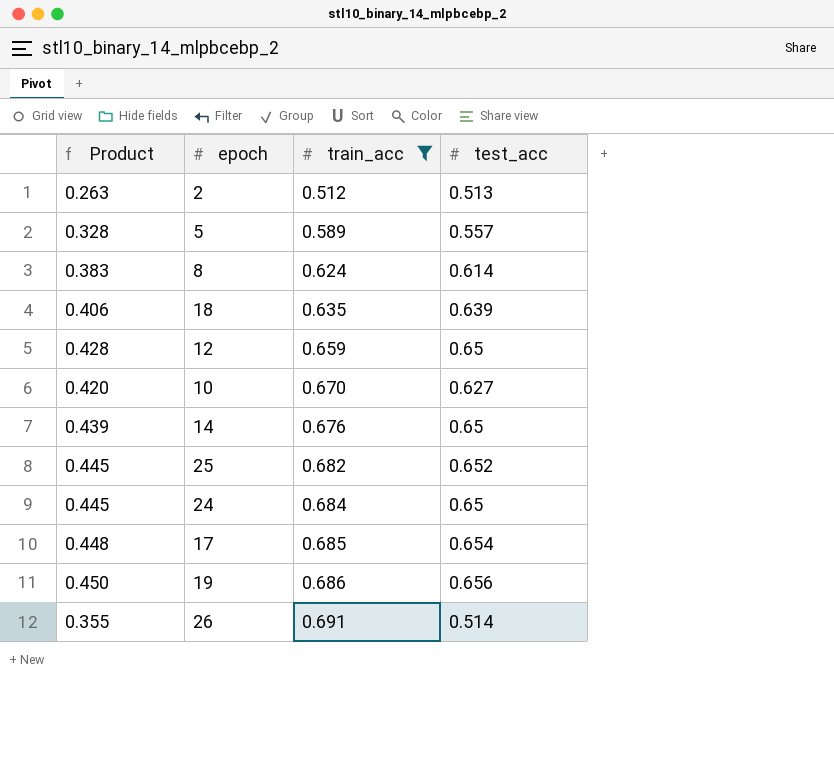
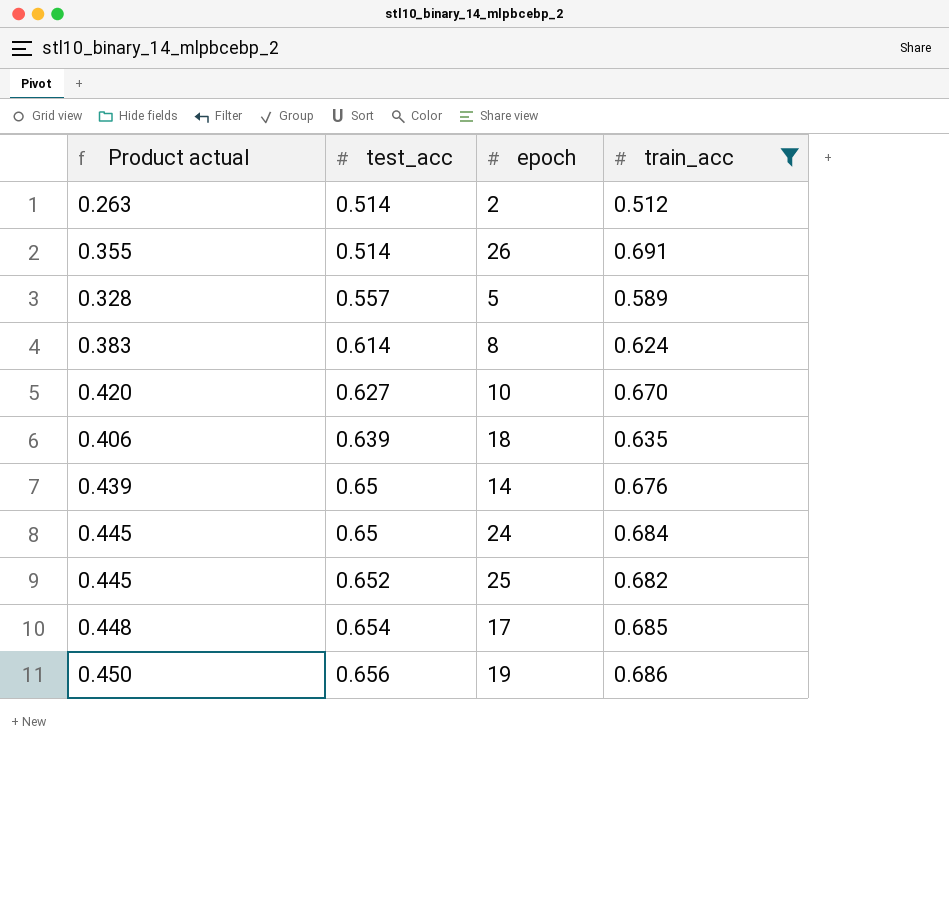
row order: train_acc ascending -> test_acc ascending
column name: Product -> Product actual
column test_acc | position: 4 -> 2
row 12: 0.428 | 0.659 | 0.65 -> none
2 | test_acc: 0.513 -> 0.514

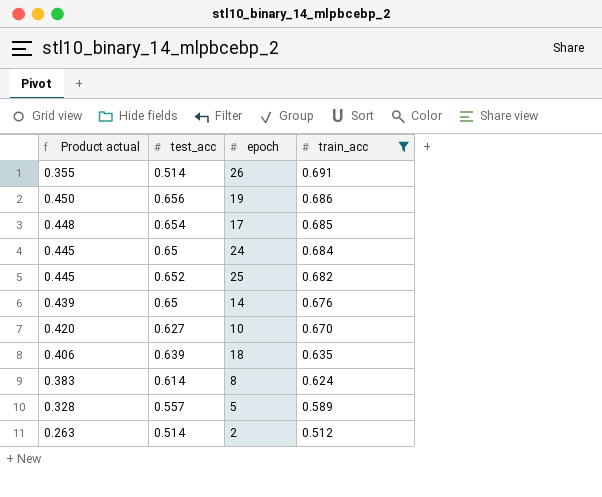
row order: test_acc ascending -> train_acc descending

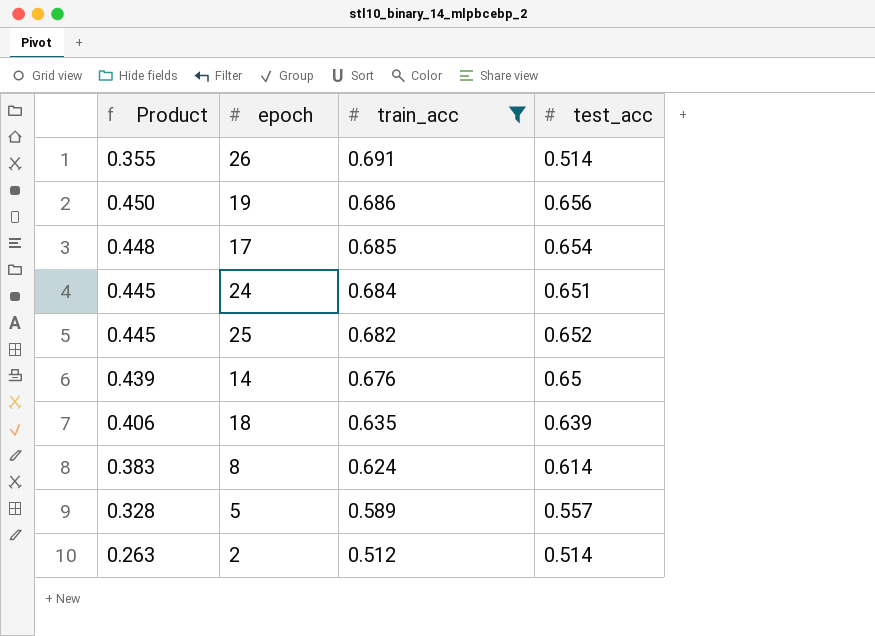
column name: Product actual -> Product
column test_acc | position: 2 -> 4
row 10: 0.420 | 0.627 | 0.670 -> none
24 | test_acc: 0.65 -> 0.651

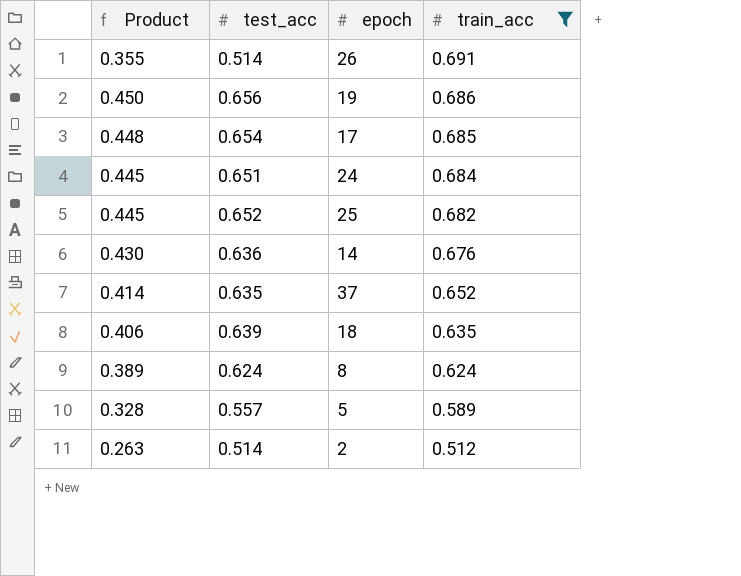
column test_acc | position: 4 -> 2
14 | Product: 0.439 -> 0.430
14 | test_acc: 0.65 -> 0.636
row 37: none -> 0.414 | 0.635 | 0.652
8 | Product: 0.383 -> 0.389
8 | test_acc: 0.614 -> 0.624

